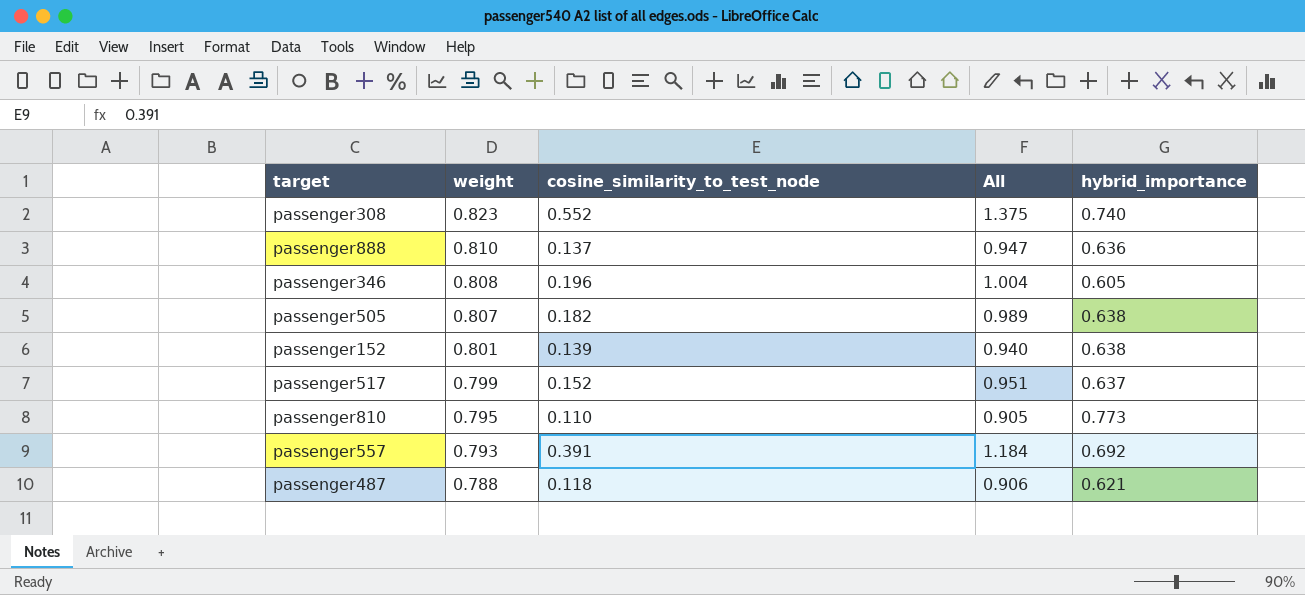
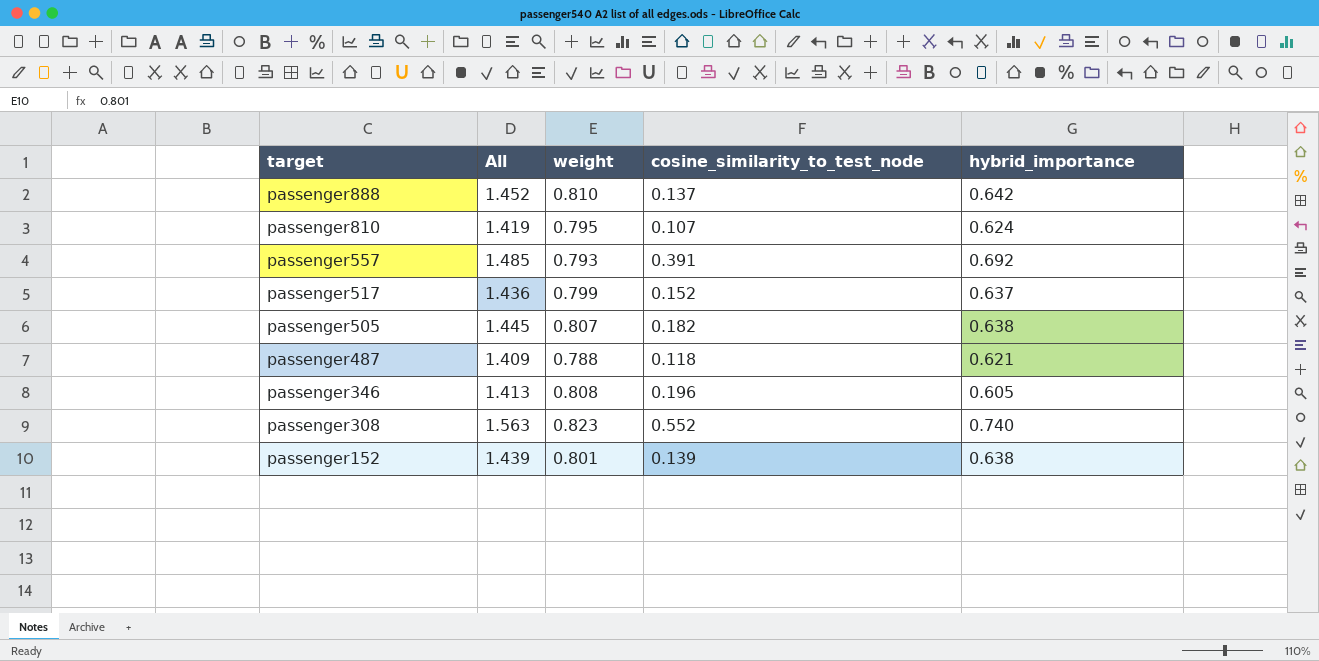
row order: weight descending -> target descending
column All | formula: [weight] + [cosine_similarity_to_test_node] -> [weight] + [hybrid_importance]
column All | position: 4 -> 2
passenger888 | hybrid_importance: 0.636 -> 0.642
passenger810 | cosine_similarity_to_test_node: 0.110 -> 0.107
passenger810 | hybrid_importance: 0.773 -> 0.624

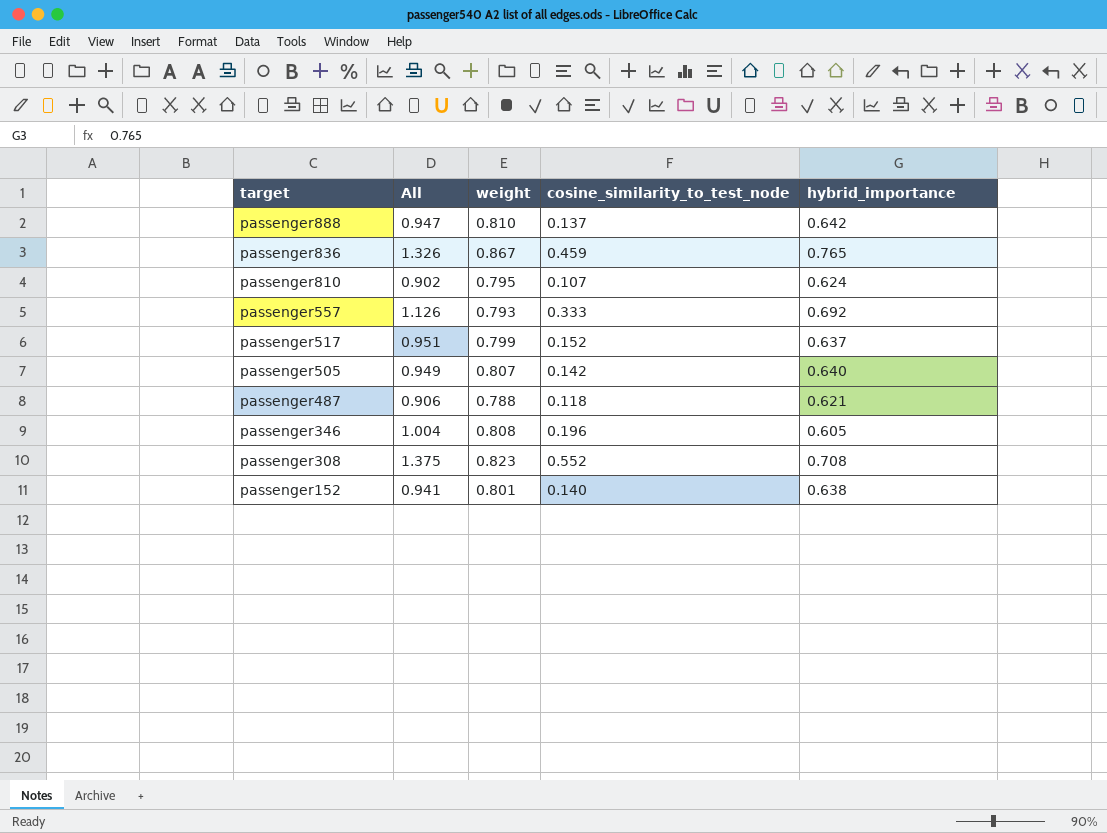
column All | formula: [weight] + [hybrid_importance] -> [weight] + [cosine_similarity_to_test_node]
row passenger836: none -> 1.326 | 0.867 | 0.459 | 0.765
passenger557 | cosine_similarity_to_test_node: 0.391 -> 0.333
passenger505 | cosine_similarity_to_test_node: 0.182 -> 0.142
passenger505 | hybrid_importance: 0.638 -> 0.640
passenger308 | hybrid_importance: 0.740 -> 0.708
passenger152 | cosine_similarity_to_test_node: 0.139 -> 0.140

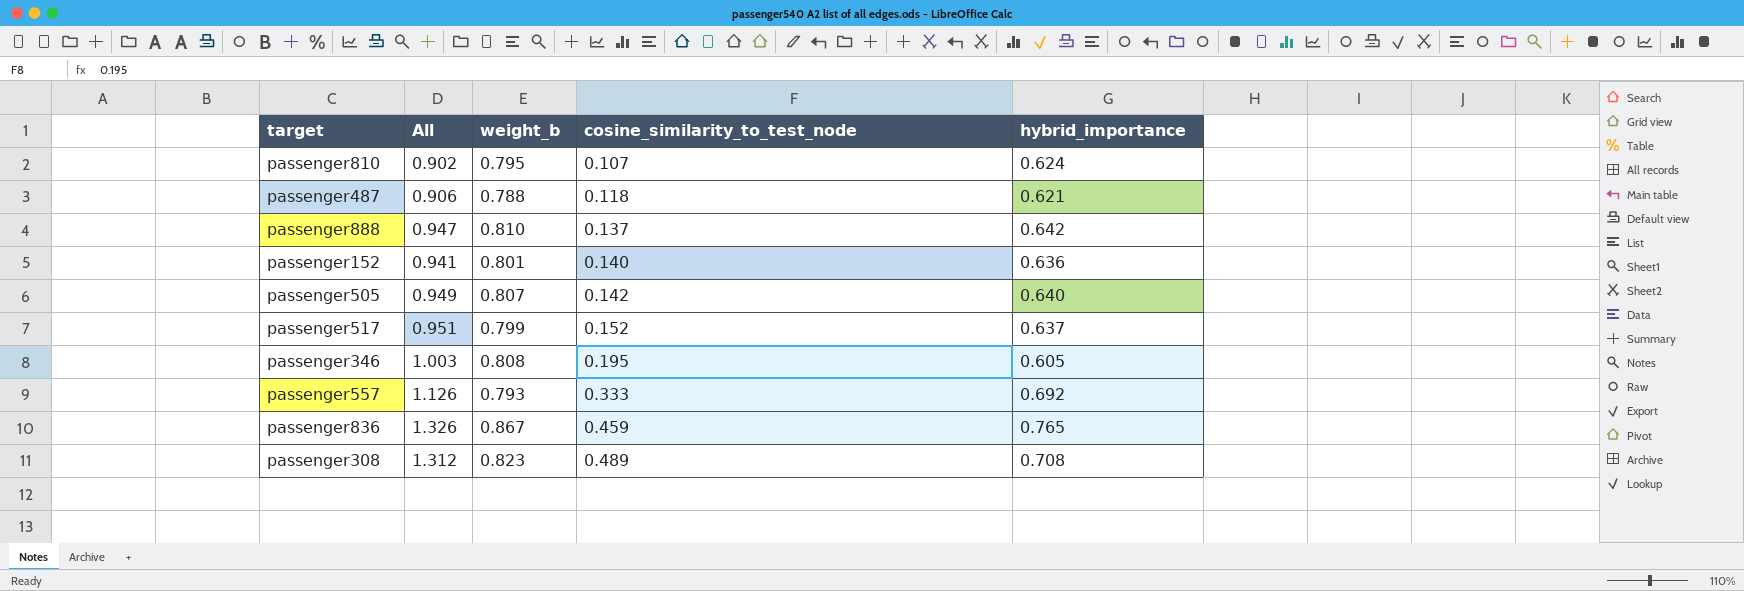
row order: target descending -> cosine_similarity_to_test_node ascending
column name: weight -> weight_b
passenger152 | hybrid_importance: 0.638 -> 0.636
passenger346 | All: 1.004 -> 1.003
passenger346 | cosine_similarity_to_test_node: 0.196 -> 0.195
passenger308 | All: 1.375 -> 1.312
passenger308 | cosine_similarity_to_test_node: 0.552 -> 0.489

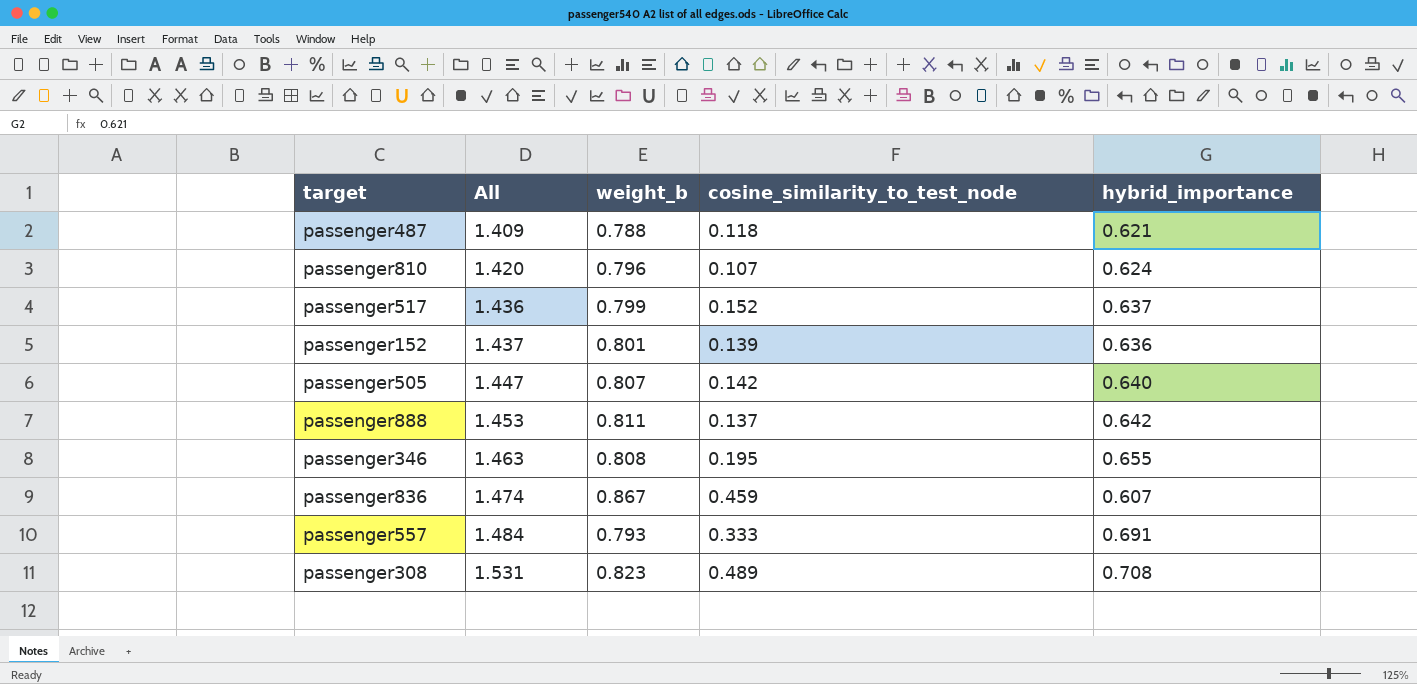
row order: cosine_similarity_to_test_node ascending -> All ascending
column All | formula: [weight_b] + [cosine_similarity_to_test_node] -> [weight_b] + [hybrid_importance]
passenger810 | weight_b: 0.795 -> 0.796
passenger152 | cosine_similarity_to_test_node: 0.140 -> 0.139
passenger888 | weight_b: 0.810 -> 0.811
passenger346 | hybrid_importance: 0.605 -> 0.655
passenger836 | hybrid_importance: 0.765 -> 0.607
passenger557 | hybrid_importance: 0.692 -> 0.691

